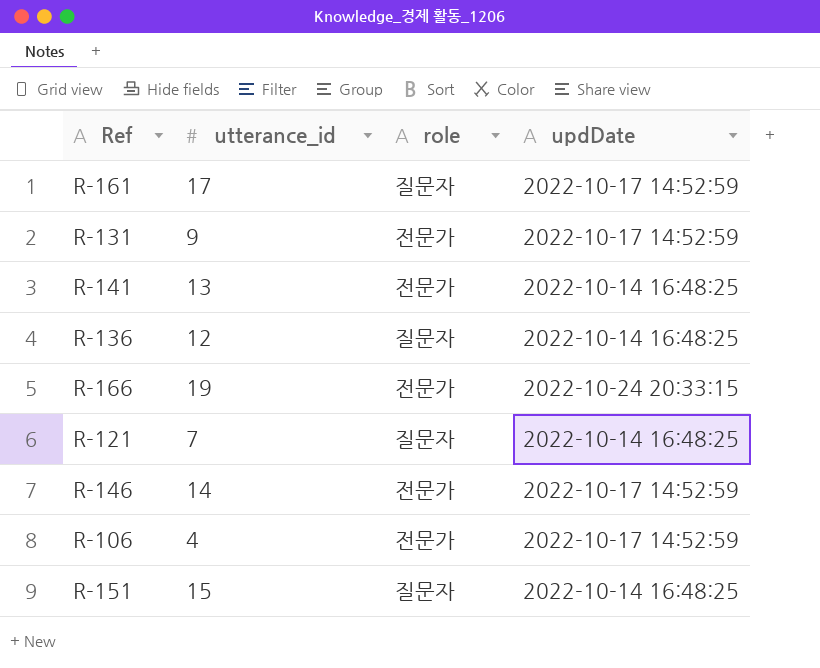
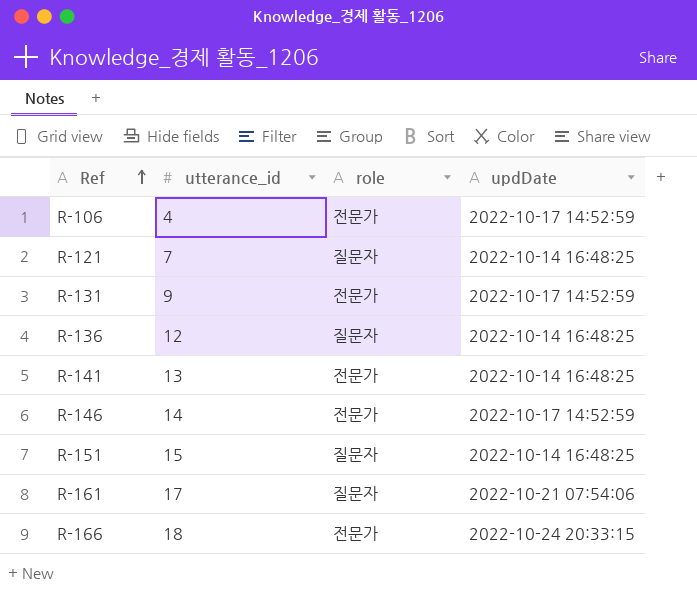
row order: none -> Ref ascending
R-161 | updDate: 2022-10-17 14:52:59 -> 2022-10-21 07:54:06
R-166 | utterance_id: 19 -> 18

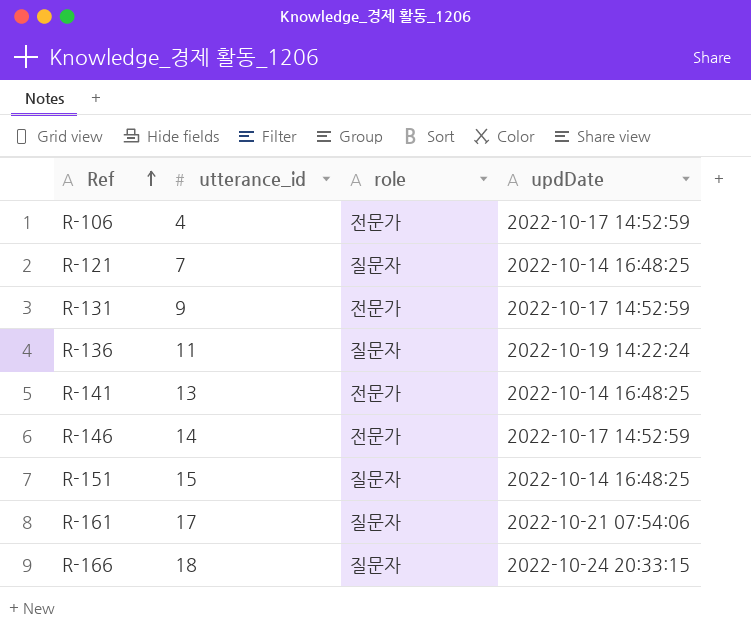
R-136 | utterance_id: 12 -> 11
R-136 | updDate: 2022-10-14 16:48:25 -> 2022-10-19 14:22:24
R-166 | role: 전문가 -> 질문자

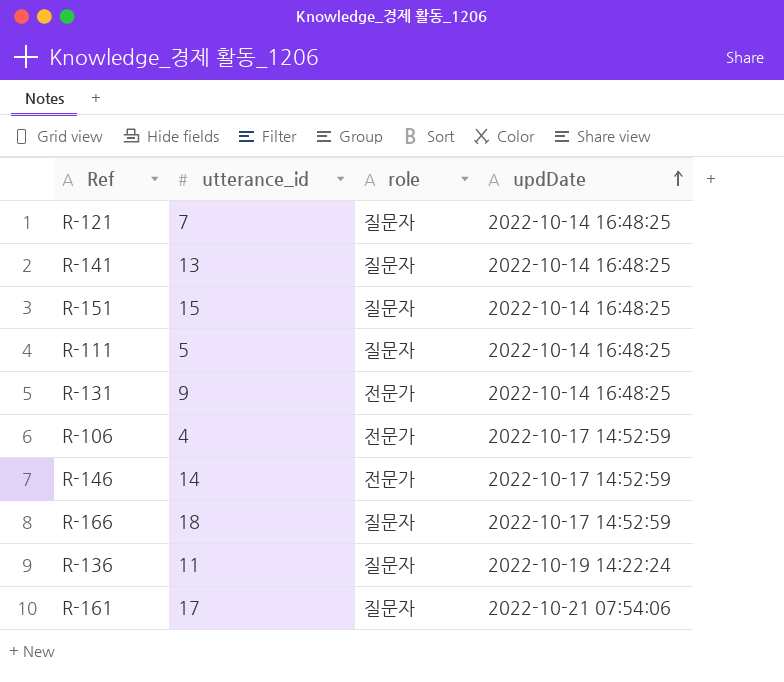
row order: Ref ascending -> updDate ascending
R-141 | role: 전문가 -> 질문자
row R-111: none -> 5 | 질문자 | 2022-10-14 16:48:25
R-131 | updDate: 2022-10-17 14:52:59 -> 2022-10-14 16:48:25
R-166 | updDate: 2022-10-24 20:33:15 -> 2022-10-17 14:52:59

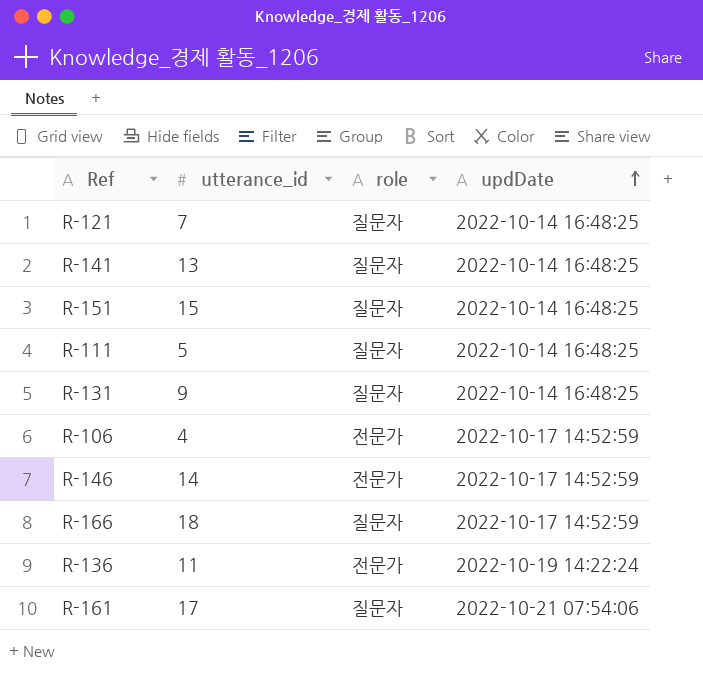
R-131 | role: 전문가 -> 질문자
R-136 | role: 질문자 -> 전문가

